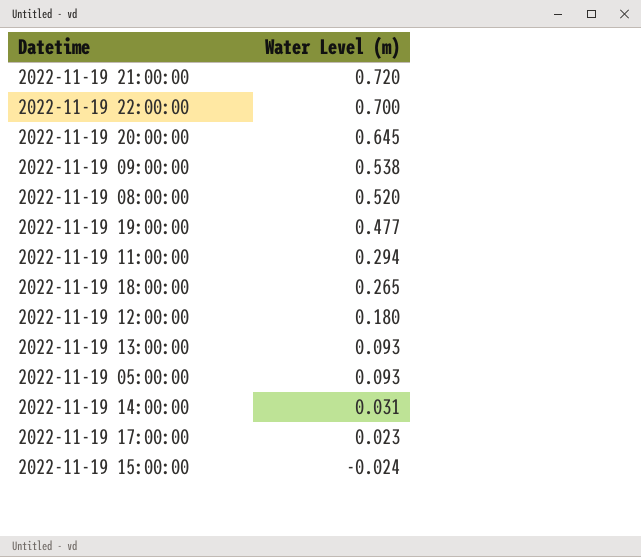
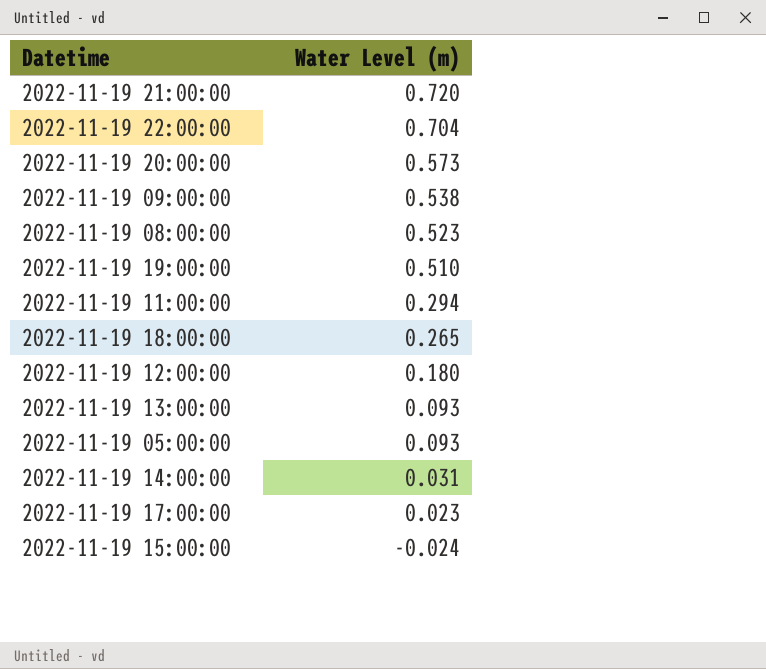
2022-11-19 22:00:00 | Water Level (m): 0.700 -> 0.704
2022-11-19 20:00:00 | Water Level (m): 0.645 -> 0.573
2022-11-19 08:00:00 | Water Level (m): 0.520 -> 0.523
2022-11-19 19:00:00 | Water Level (m): 0.477 -> 0.510

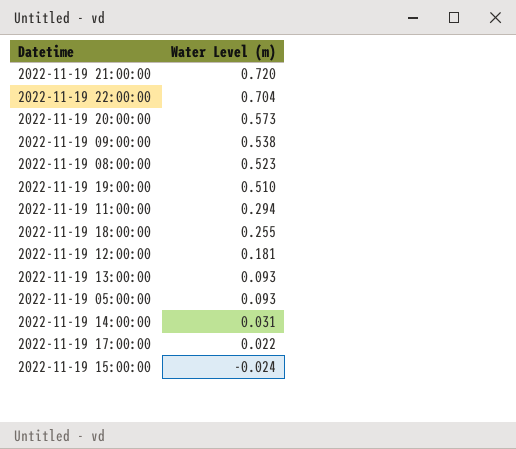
2022-11-19 18:00:00 | Water Level (m): 0.265 -> 0.255
2022-11-19 12:00:00 | Water Level (m): 0.180 -> 0.181
2022-11-19 17:00:00 | Water Level (m): 0.023 -> 0.022

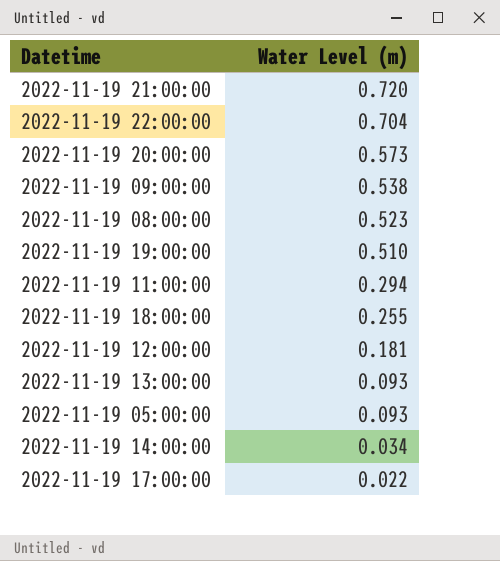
row 2022-11-19 15:00:00: -0.024 -> none
2022-11-19 14:00:00 | Water Level (m): 0.031 -> 0.034

